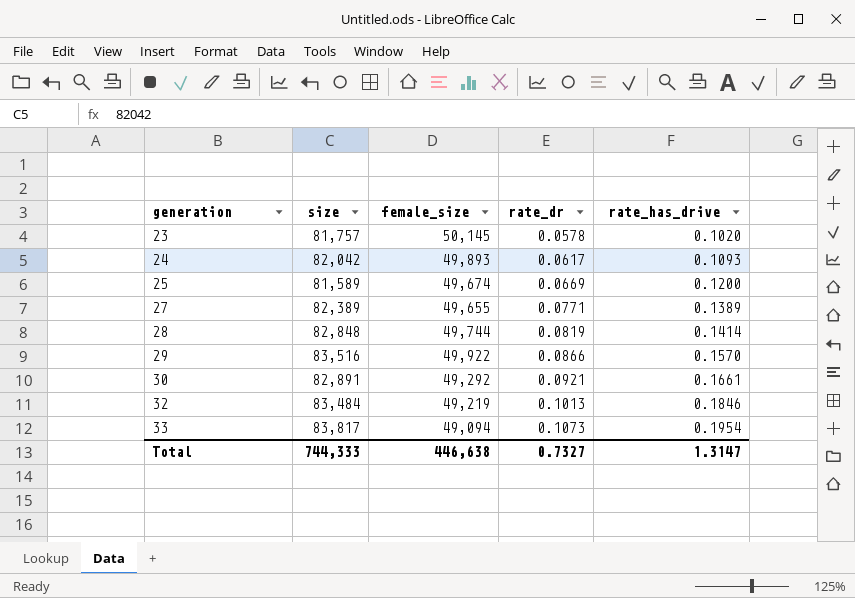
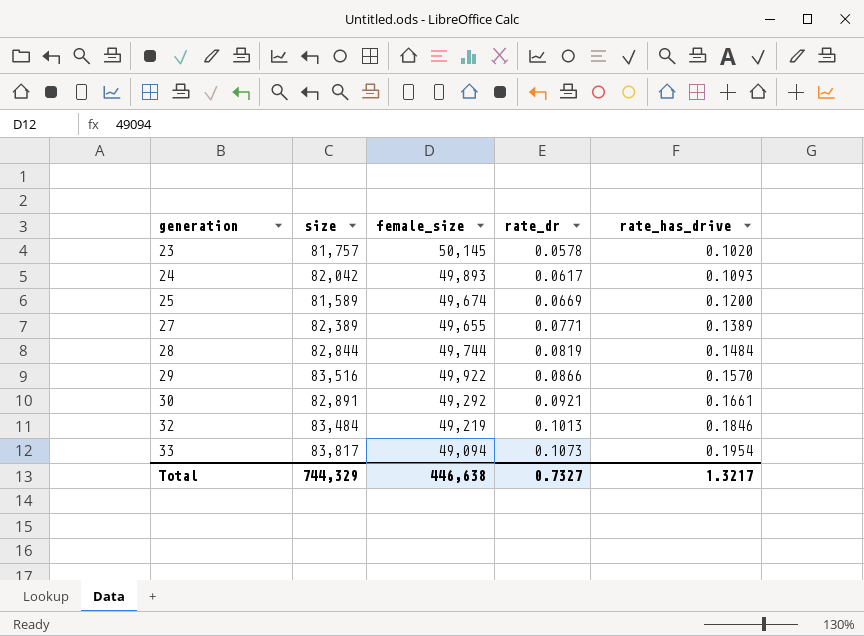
28 | size: 82,848 -> 82,844
28 | rate_has_drive: 0.1414 -> 0.1484
Total | size: 744,333 -> 744,329
Total | rate_has_drive: 1.3147 -> 1.3217

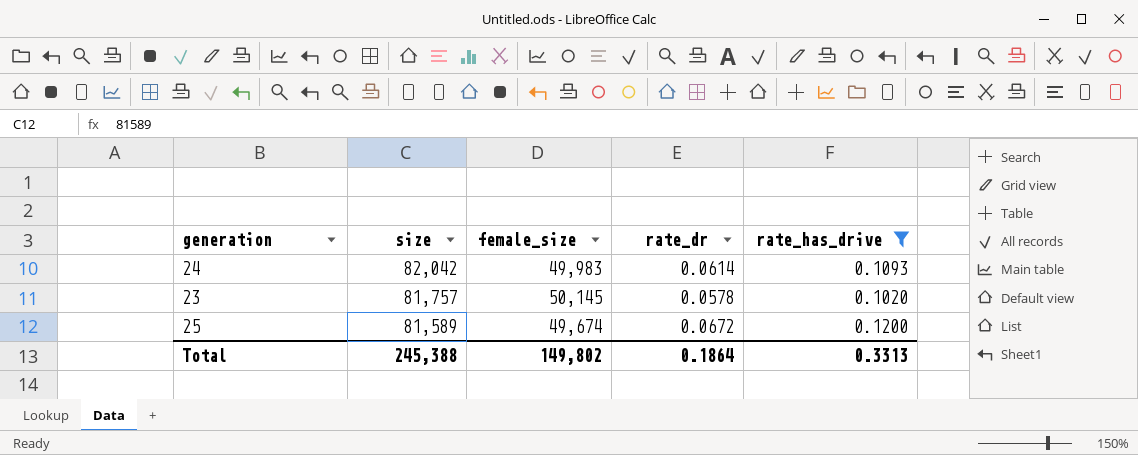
filter: none -> rate_has_drive <= 0.1200
row order: generation ascending -> size descending
24 | female_size: 49,893 -> 49,983
24 | rate_dr: 0.0617 -> 0.0614
25 | rate_dr: 0.0669 -> 0.0672
Total | size: 744,329 -> 245,388
Total | female_size: 446,638 -> 149,802
Total | rate_dr: 0.7327 -> 0.1864
Total | rate_has_drive: 1.3217 -> 0.3313

